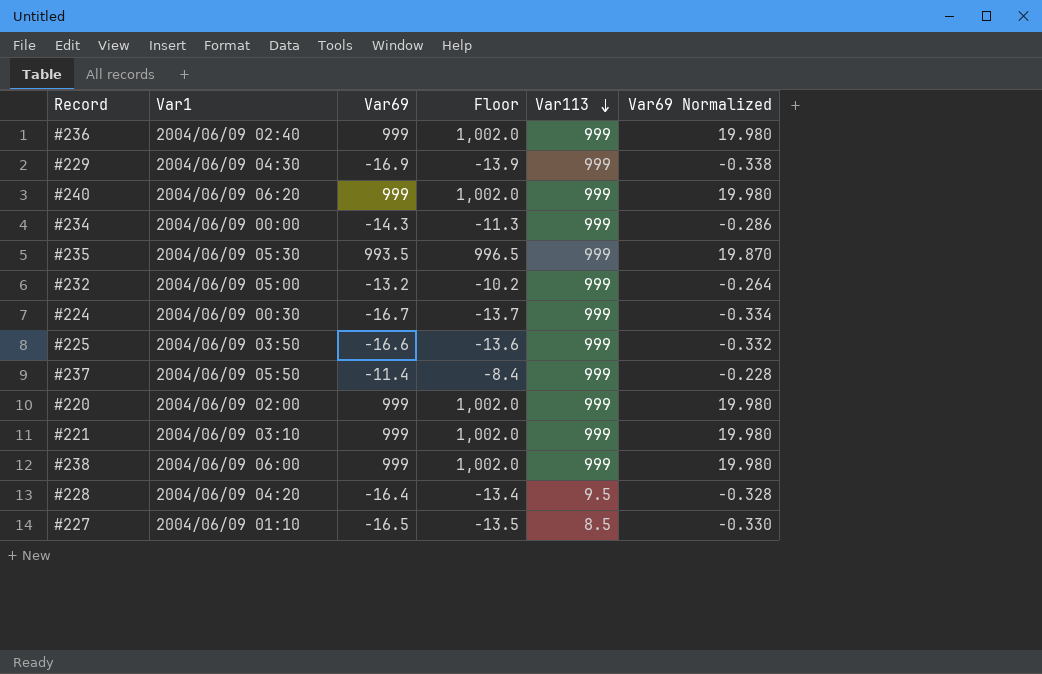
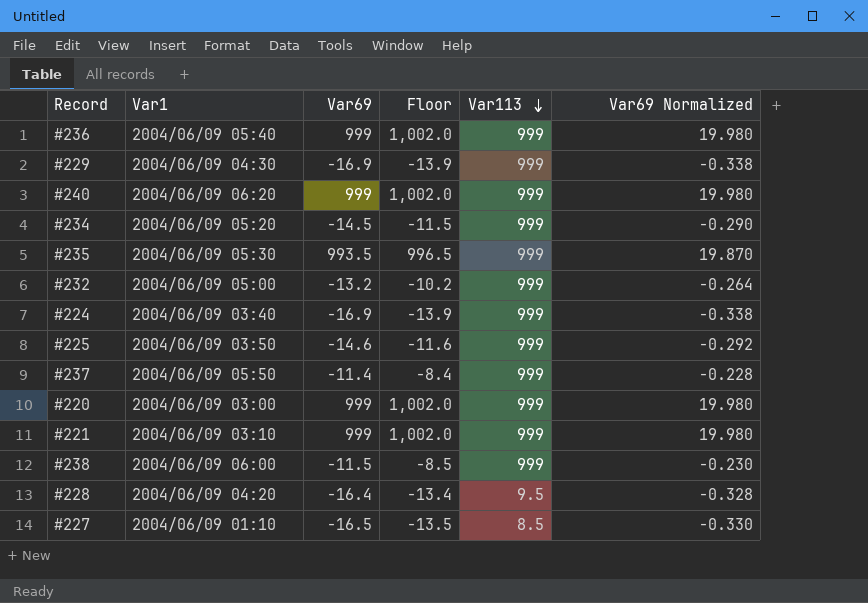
#236 | Var1: 2004/06/09 02:40 -> 2004/06/09 05:40
#234 | Var1: 2004/06/09 00:00 -> 2004/06/09 05:20
#234 | Var69: -14.3 -> -14.5
#234 | Floor: -11.3 -> -11.5
#234 | Var69 Normalized: -0.286 -> -0.290
#224 | Var1: 2004/06/09 00:30 -> 2004/06/09 03:40
#224 | Var69: -16.7 -> -16.9
#224 | Floor: -13.7 -> -13.9
#224 | Var69 Normalized: -0.334 -> -0.338
#225 | Var69: -16.6 -> -14.6
#225 | Floor: -13.6 -> -11.6
#225 | Var69 Normalized: -0.332 -> -0.292
#220 | Var1: 2004/06/09 02:00 -> 2004/06/09 03:00
#238 | Var69: 999 -> -11.5
#238 | Floor: 1,002.0 -> -8.5
#238 | Var69 Normalized: 19.980 -> -0.230

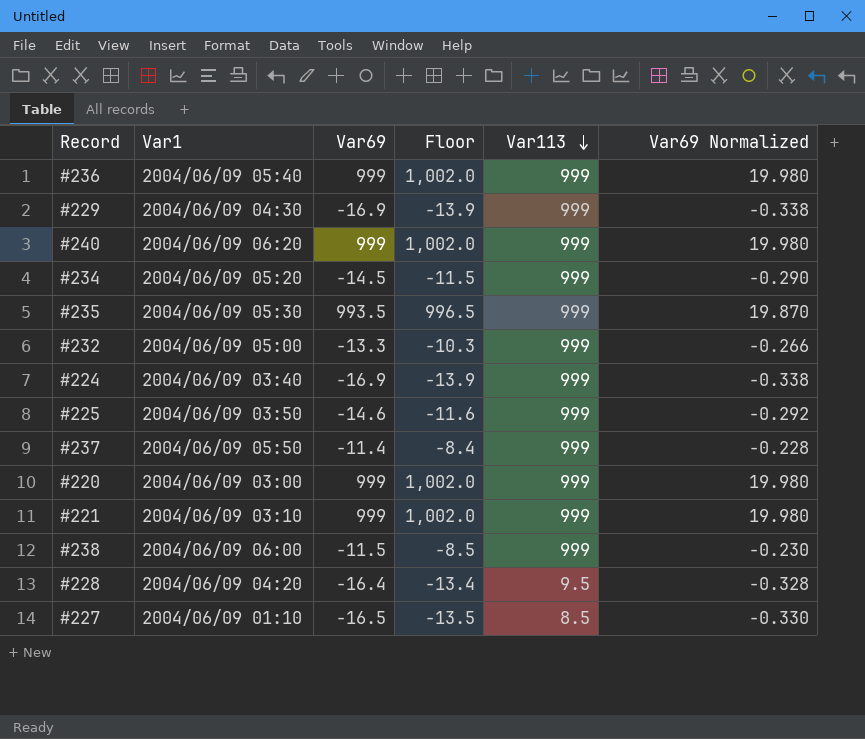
#232 | Var69: -13.2 -> -13.3
#232 | Floor: -10.2 -> -10.3
#232 | Var69 Normalized: -0.264 -> -0.266

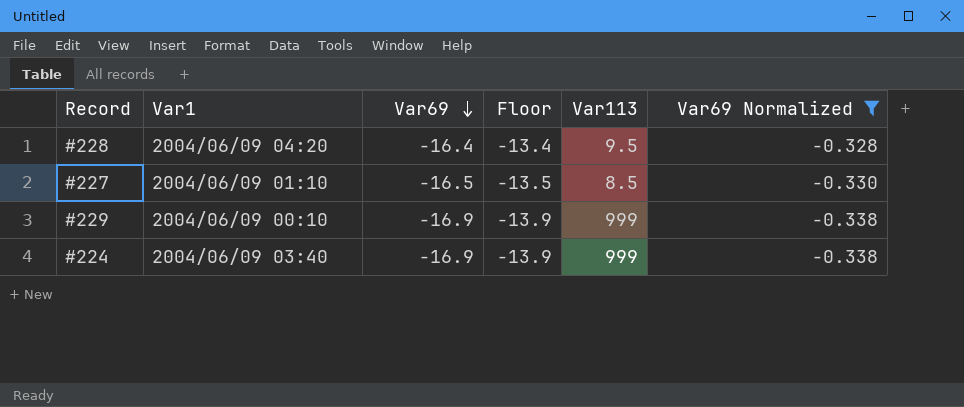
filter: none -> Var69 Normalized <= -0.328
row order: Var113 descending -> Var69 descending
#229 | Var1: 2004/06/09 04:30 -> 2004/06/09 00:10

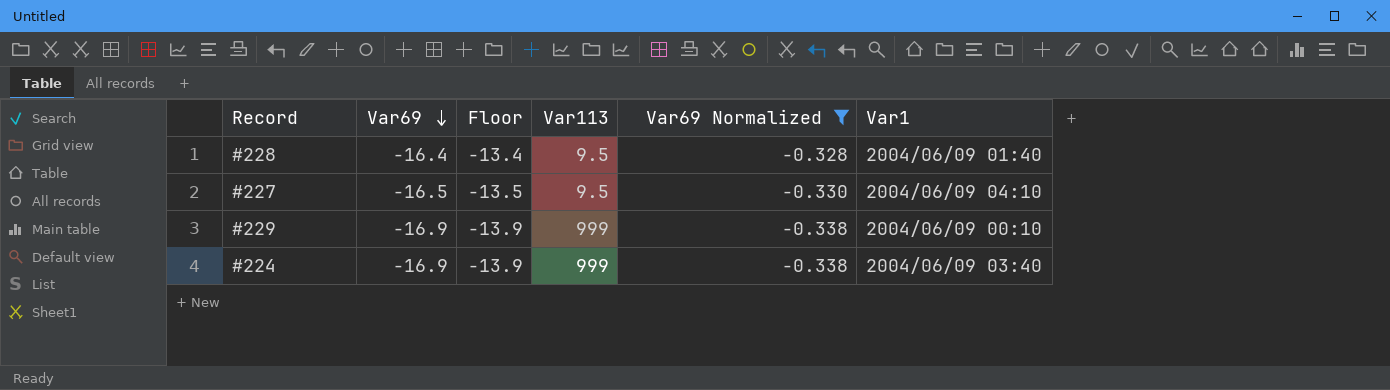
column Var1 | position: 2 -> 6
#228 | Var1: 2004/06/09 04:20 -> 2004/06/09 01:40
#227 | Var113: 8.5 -> 9.5
#227 | Var1: 2004/06/09 01:10 -> 2004/06/09 04:10

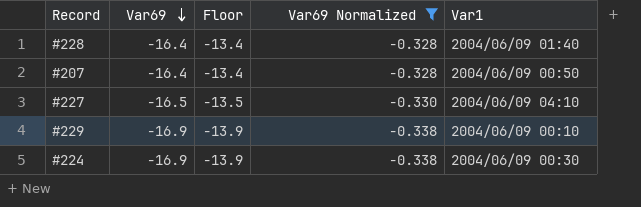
column Var113 | position: 4 -> none
row #207: none -> -16.4 | -13.4 | -0.328 | 2004/06/09 00:50
#224 | Var1: 2004/06/09 03:40 -> 2004/06/09 00:30

